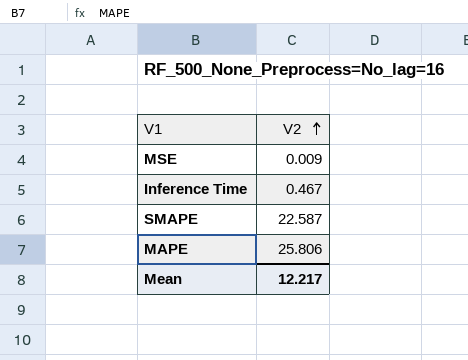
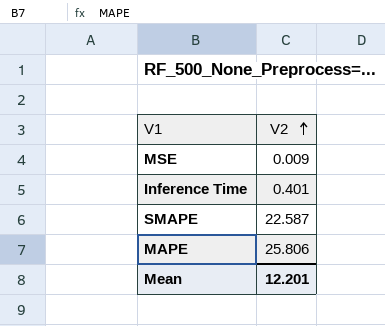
Inference Time | V2: 0.467 -> 0.401
Mean | V2: 12.217 -> 12.201

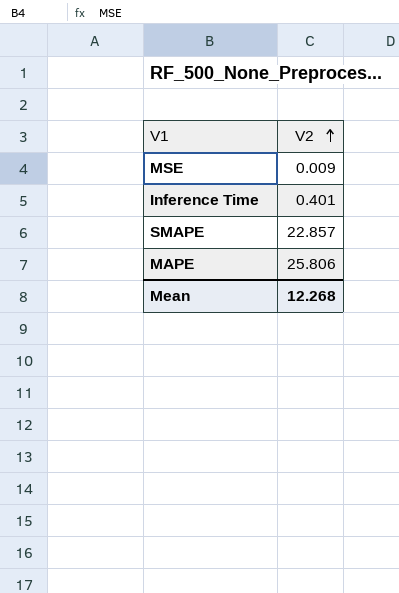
SMAPE | V2: 22.587 -> 22.857
Mean | V2: 12.201 -> 12.268

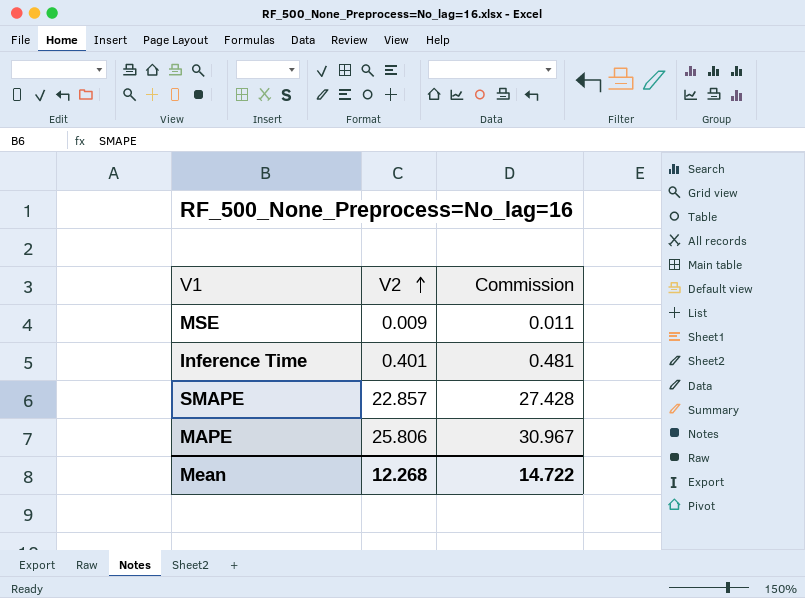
column Commission | formula: none -> [V2] * 1.2

